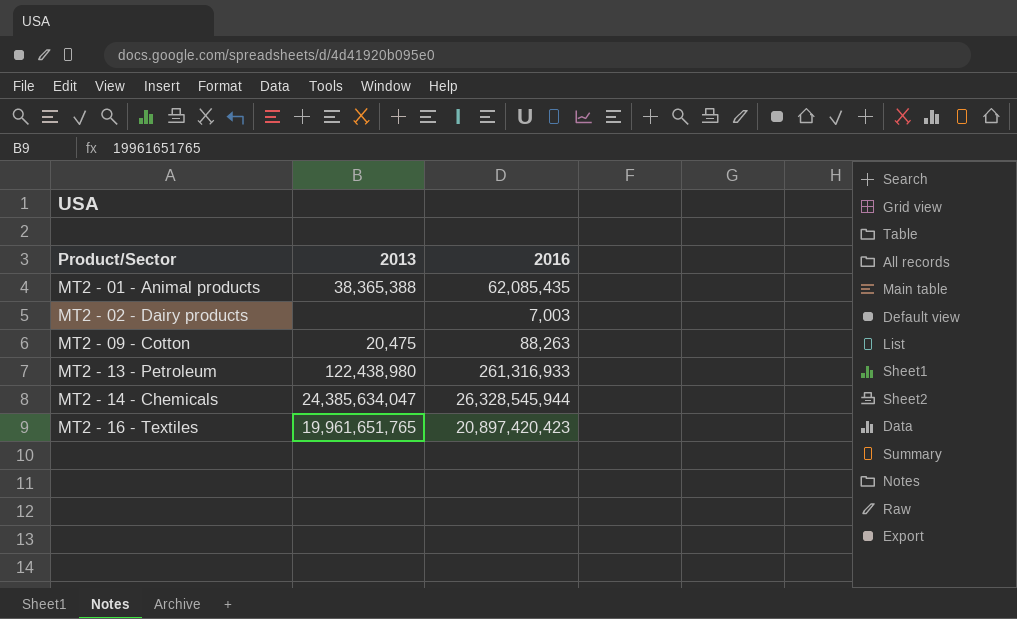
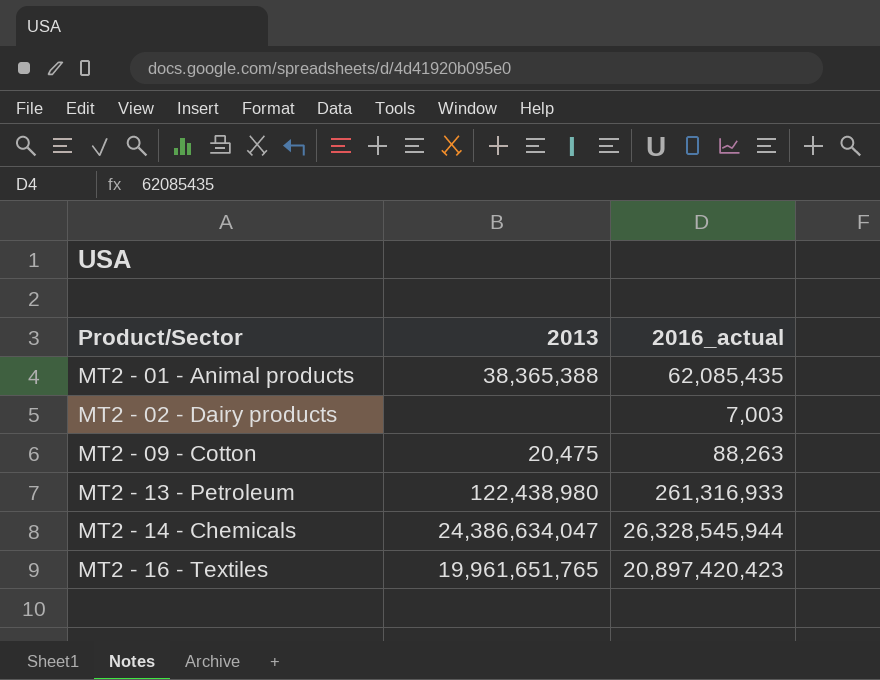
column name: 2016 -> 2016_actual
MT2 - 14 - Chemicals | 2013: 24,385,634,047 -> 24,386,634,047

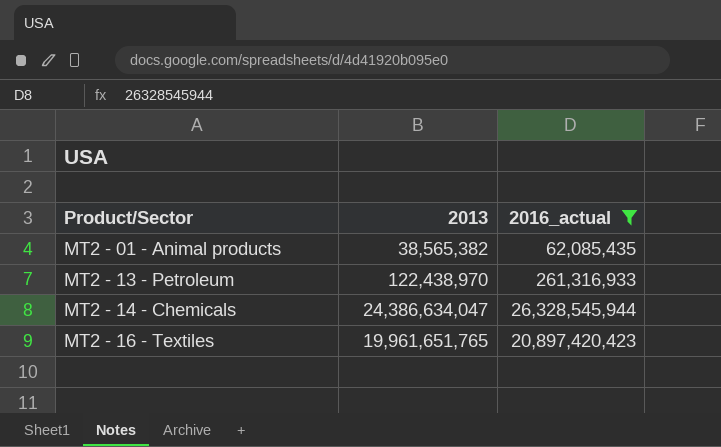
filter: none -> 2016_actual >= 62,085,435
MT2 - 01 - Animal products | 2013: 38,365,388 -> 38,565,382
MT2 - 13 - Petroleum | 2013: 122,438,980 -> 122,438,970

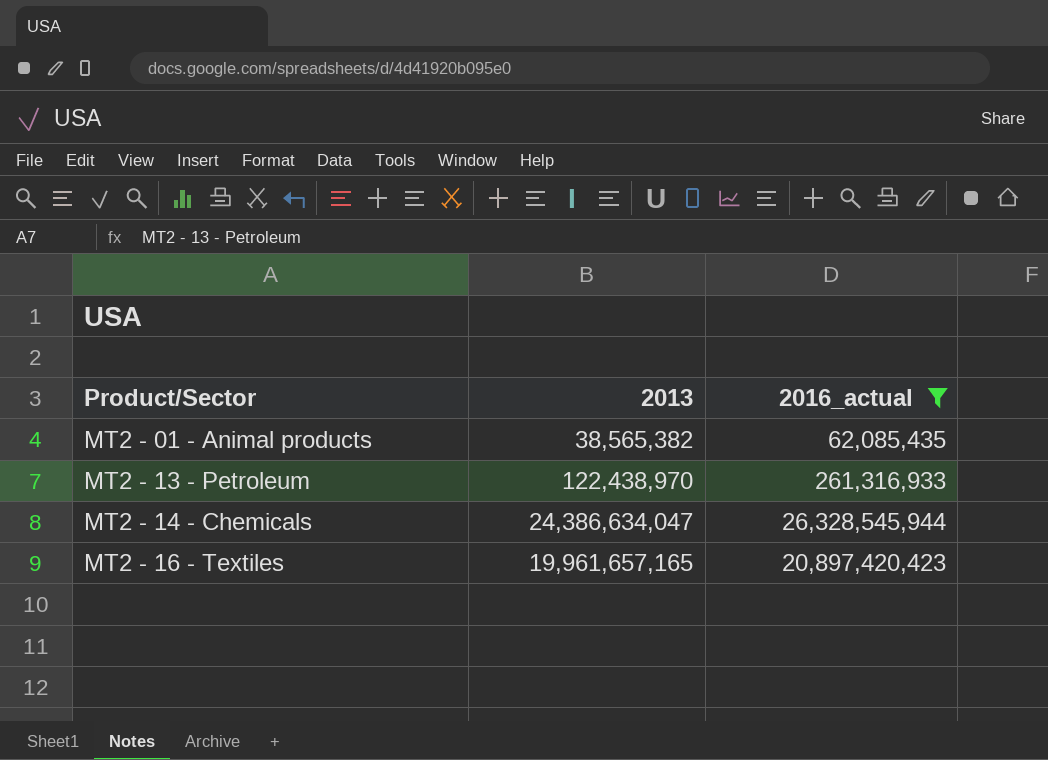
MT2 - 16 - Textiles | 2013: 19,961,651,765 -> 19,961,657,165

